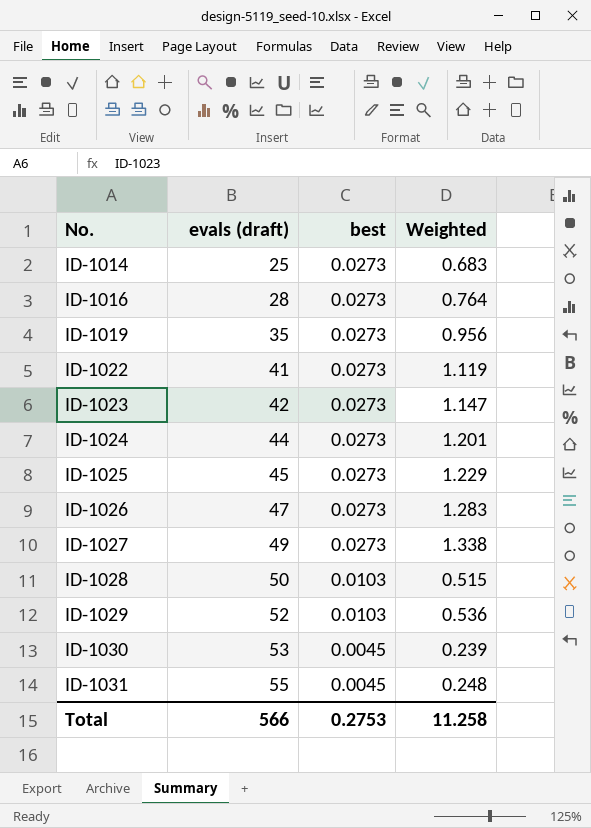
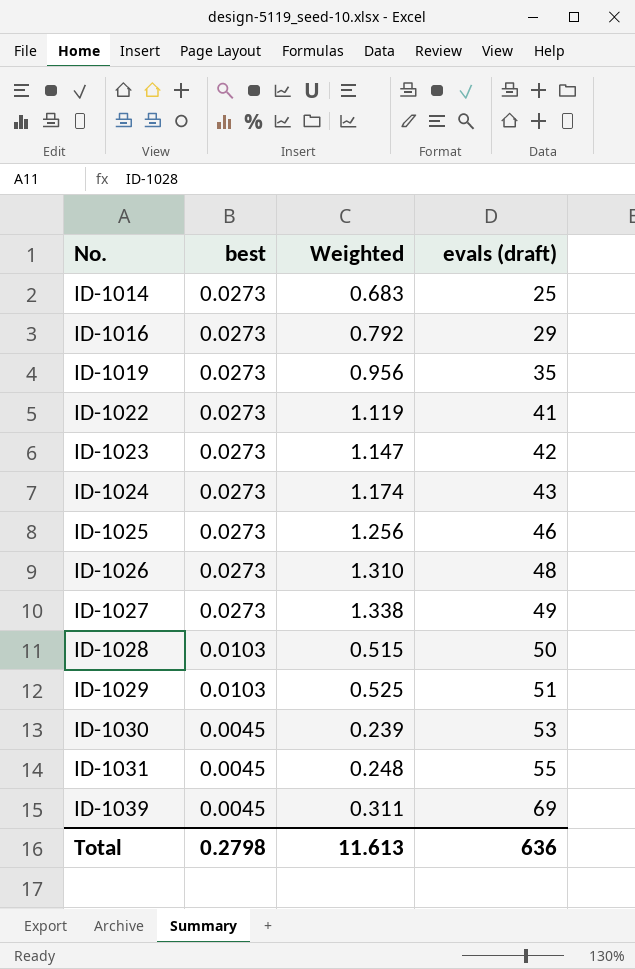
column evals (draft) | position: 2 -> 4
ID-1016 | Weighted: 0.764 -> 0.792
ID-1016 | evals (draft): 28 -> 29
ID-1024 | Weighted: 1.201 -> 1.174
ID-1024 | evals (draft): 44 -> 43
ID-1025 | Weighted: 1.229 -> 1.256
ID-1025 | evals (draft): 45 -> 46
ID-1026 | Weighted: 1.283 -> 1.310
ID-1026 | evals (draft): 47 -> 48
ID-1029 | Weighted: 0.536 -> 0.525
ID-1029 | evals (draft): 52 -> 51
row ID-1039: none -> 0.0045 | 0.311 | 69
Total | best: 0.2753 -> 0.2798
Total | Weighted: 11.258 -> 11.613
Total | evals (draft): 566 -> 636

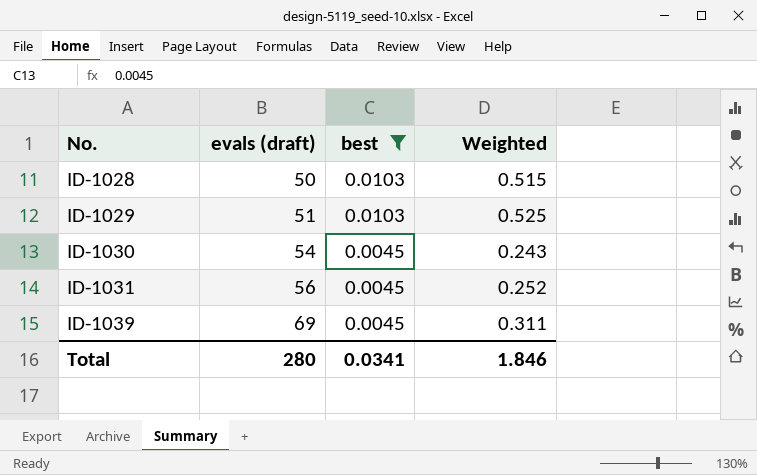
filter: none -> best != 0.0273
column evals (draft) | position: 4 -> 2
ID-1030 | evals (draft): 53 -> 54
ID-1030 | Weighted: 0.239 -> 0.243
ID-1031 | evals (draft): 55 -> 56
ID-1031 | Weighted: 0.248 -> 0.252
Total | evals (draft): 636 -> 280
Total | best: 0.2798 -> 0.0341
Total | Weighted: 11.613 -> 1.846

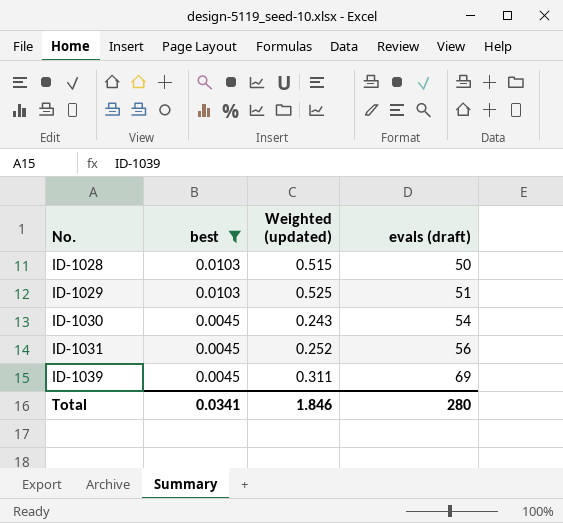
column name: Weighted -> Weighted (updated)
column evals (draft) | position: 2 -> 4

